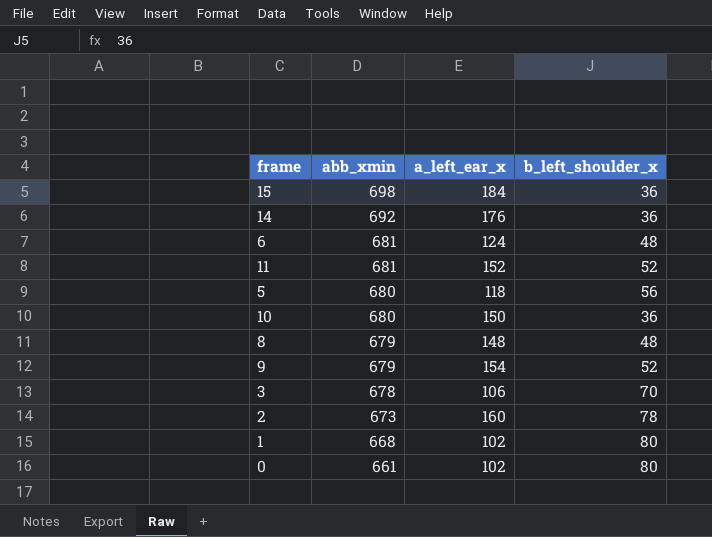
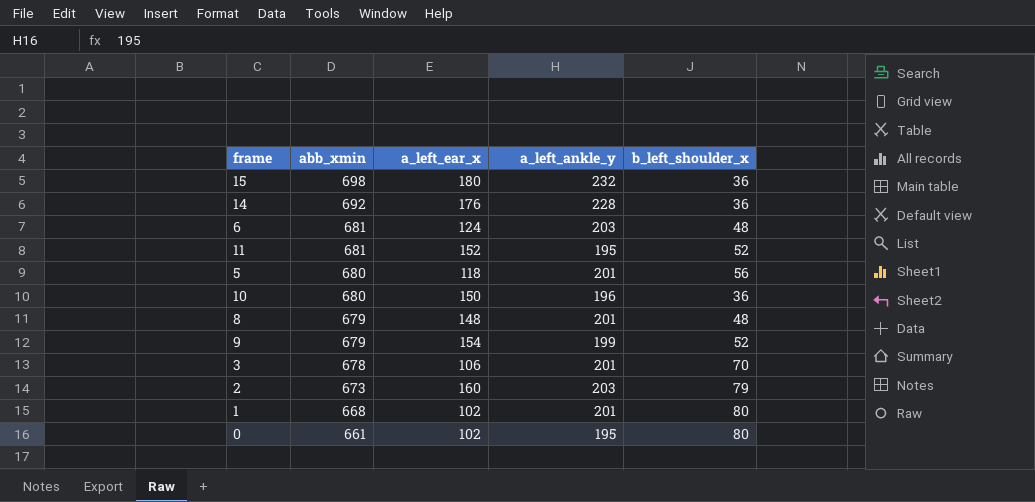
column a_left_ankle_y | position: none -> 4
15 | a_left_ear_x: 184 -> 180
2 | b_left_shoulder_x: 78 -> 79

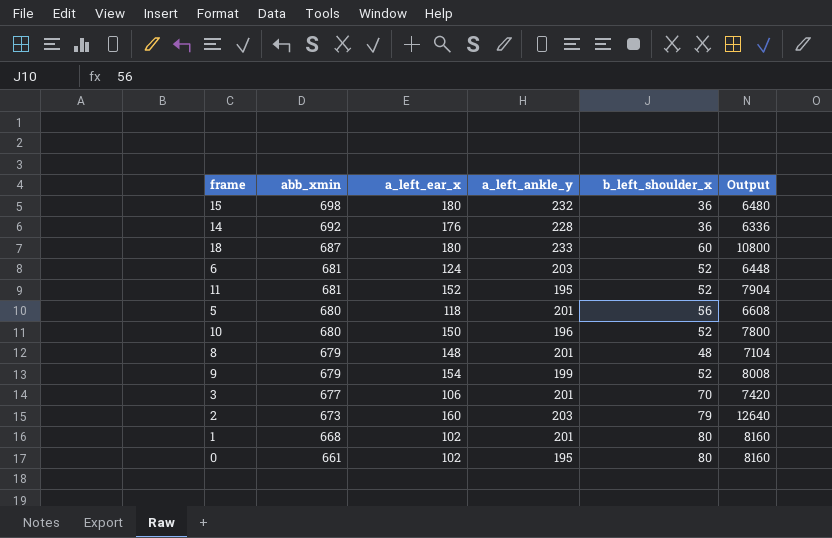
column Output | formula: none -> [a_left_ear_x] * [b_left_shoulder_x]
row 18: none -> 687 | 180 | 233 | 60 | 10800
6 | b_left_shoulder_x: 48 -> 52
10 | b_left_shoulder_x: 36 -> 52
3 | abb_xmin: 678 -> 677

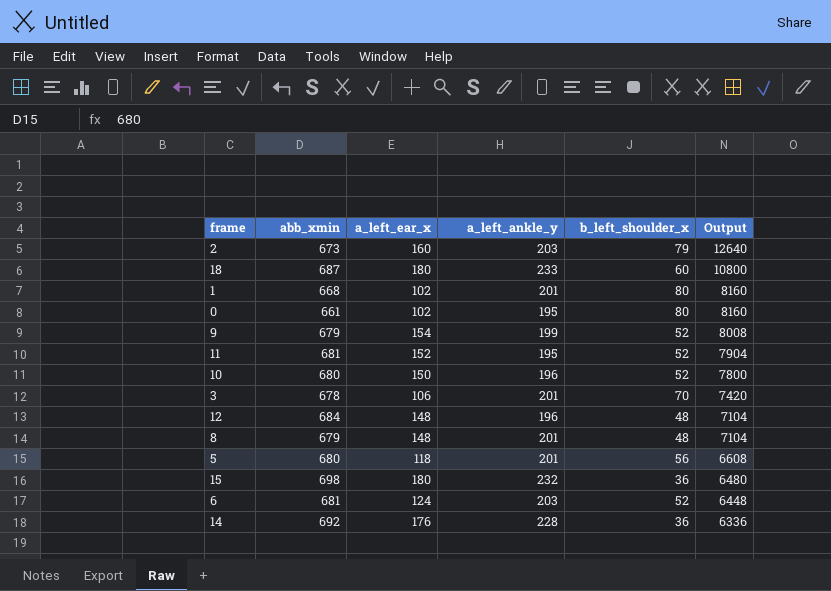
row order: abb_xmin descending -> Output descending
3 | abb_xmin: 677 -> 678
row 12: none -> 684 | 148 | 196 | 48 | 7104

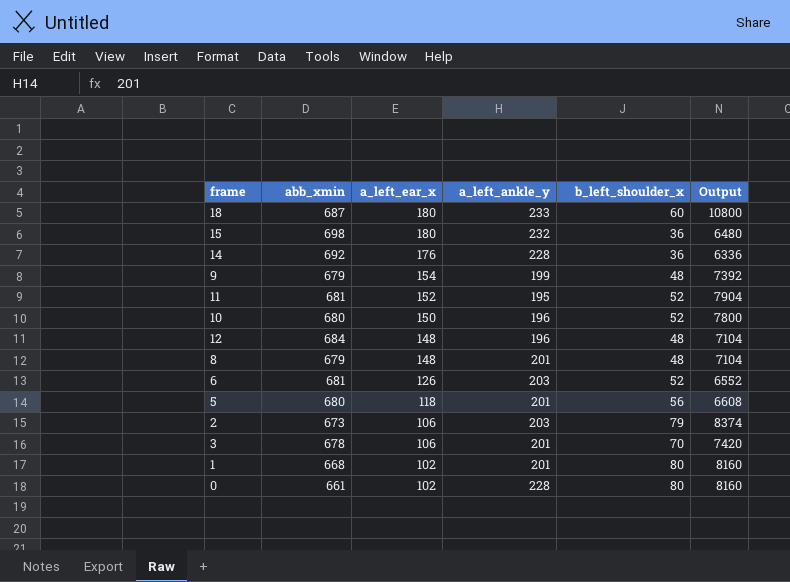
row order: Output descending -> a_left_ear_x descending
9 | b_left_shoulder_x: 52 -> 48
9 | Output: 8008 -> 7392
6 | a_left_ear_x: 124 -> 126
6 | Output: 6448 -> 6552
2 | a_left_ear_x: 160 -> 106
2 | Output: 12640 -> 8374
0 | a_left_ankle_y: 195 -> 228

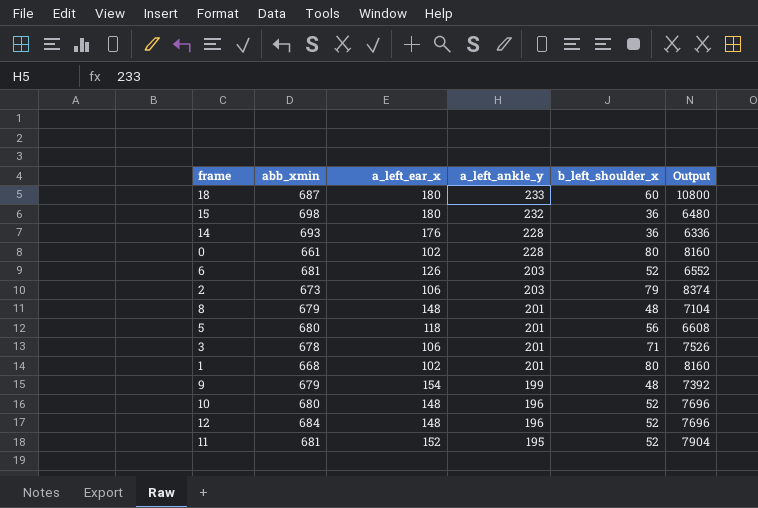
row order: a_left_ear_x descending -> a_left_ankle_y descending
14 | abb_xmin: 692 -> 693
3 | b_left_shoulder_x: 70 -> 71
3 | Output: 7420 -> 7526
10 | a_left_ear_x: 150 -> 148
10 | Output: 7800 -> 7696
12 | b_left_shoulder_x: 48 -> 52
12 | Output: 7104 -> 7696

